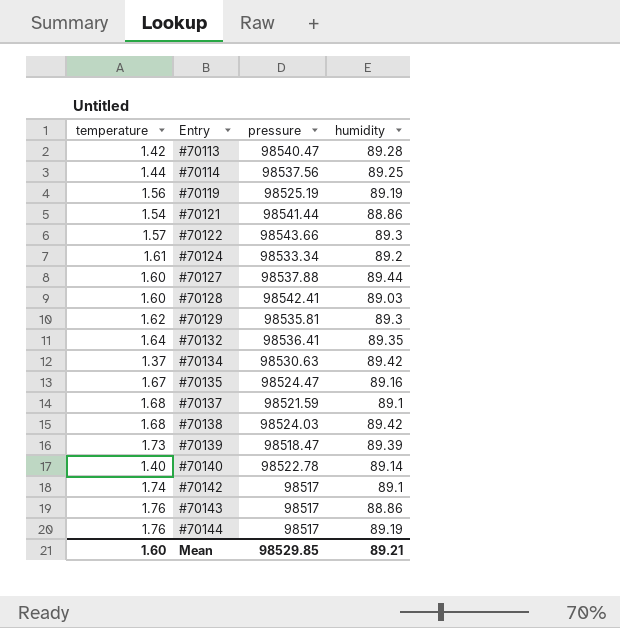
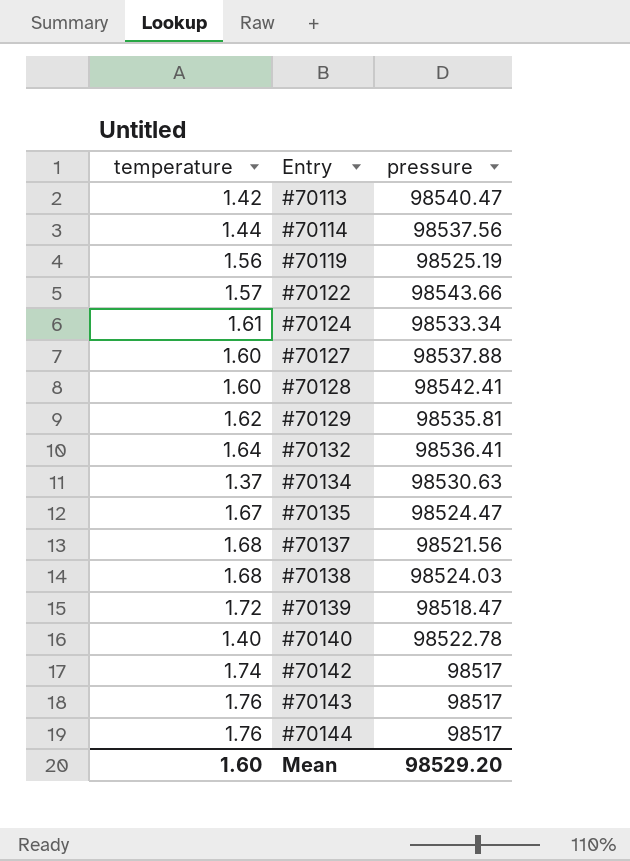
column humidity | position: 4 -> none
row #70121: 1.54 | 98541.44 | 88.86 -> none
#70137 | pressure: 98521.59 -> 98521.56
#70139 | temperature: 1.73 -> 1.72
Mean | pressure: 98529.85 -> 98529.20

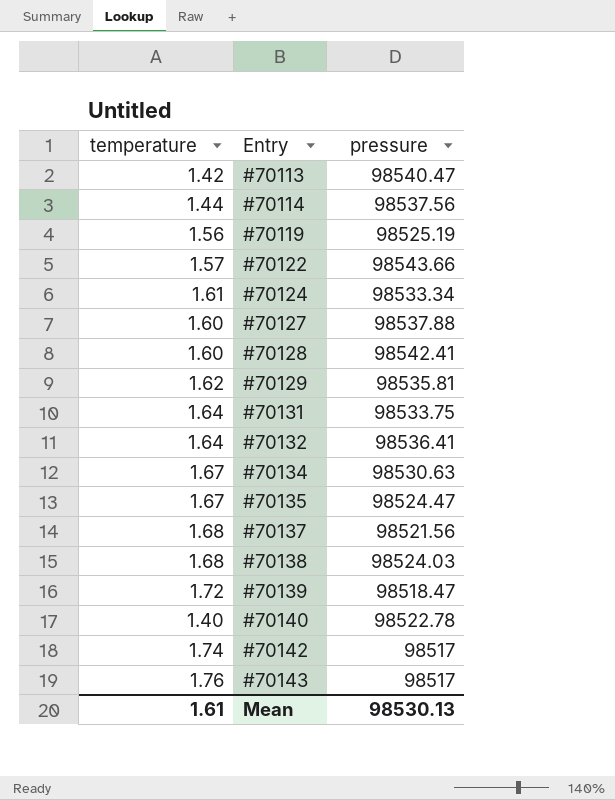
row #70144: 1.76 | 98517 -> none
row #70131: none -> 1.64 | 98533.75
#70134 | temperature: 1.37 -> 1.67
Mean | temperature: 1.60 -> 1.61
Mean | pressure: 98529.20 -> 98530.13

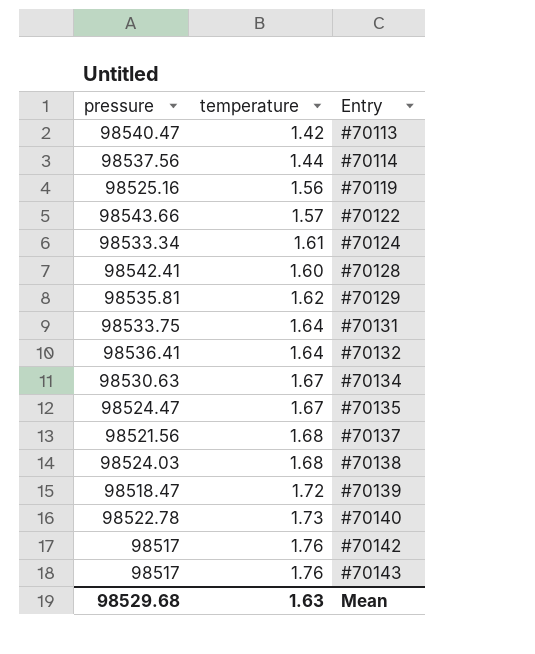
column pressure | position: 3 -> 1
row #70127: 1.60 | 98537.88 -> none
#70119 | pressure: 98525.19 -> 98525.16
#70140 | temperature: 1.40 -> 1.73
#70142 | temperature: 1.74 -> 1.76
Mean | pressure: 98530.13 -> 98529.68
Mean | temperature: 1.61 -> 1.63

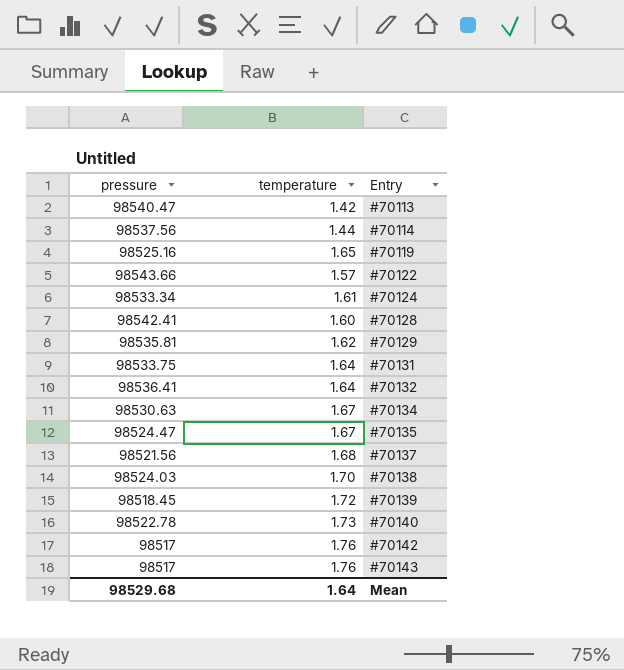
#70119 | temperature: 1.56 -> 1.65
#70138 | temperature: 1.68 -> 1.70
#70139 | pressure: 98518.47 -> 98518.45
Mean | temperature: 1.63 -> 1.64

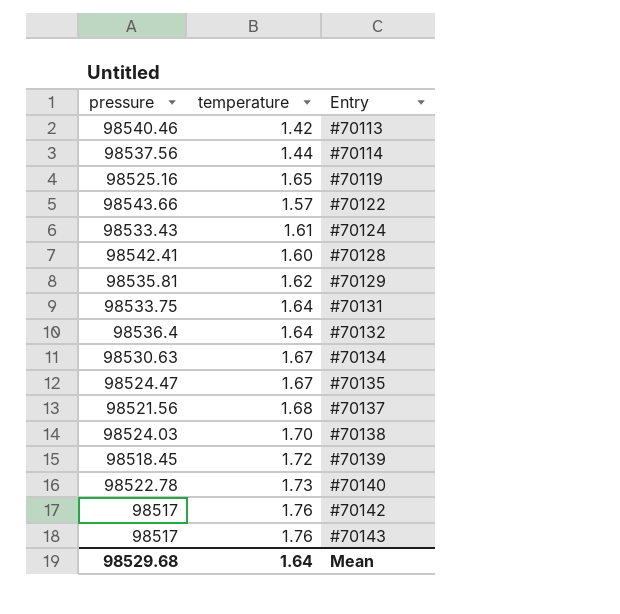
#70113 | pressure: 98540.47 -> 98540.46
#70124 | pressure: 98533.34 -> 98533.43
#70132 | pressure: 98536.41 -> 98536.4

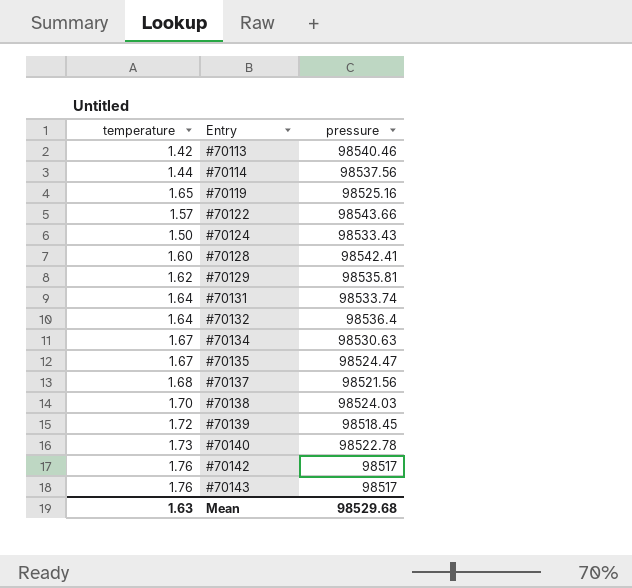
column pressure | position: 1 -> 3
#70124 | temperature: 1.61 -> 1.50
#70131 | pressure: 98533.75 -> 98533.74
Mean | temperature: 1.64 -> 1.63

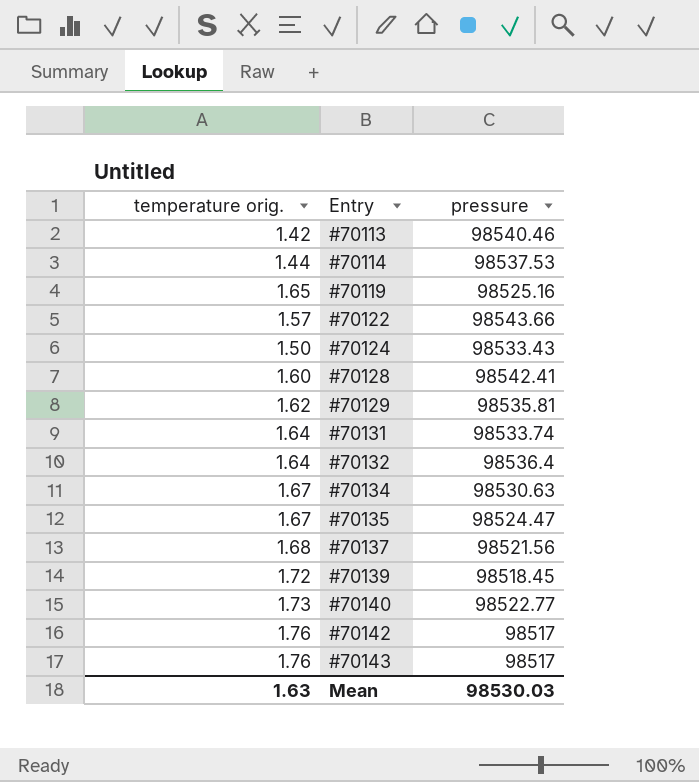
column name: temperature -> temperature orig.
row #70138: 1.70 | 98524.03 -> none
#70114 | pressure: 98537.56 -> 98537.53
#70140 | pressure: 98522.78 -> 98522.77
Mean | pressure: 98529.68 -> 98530.03

